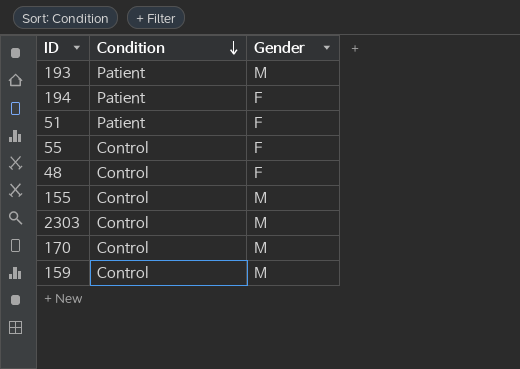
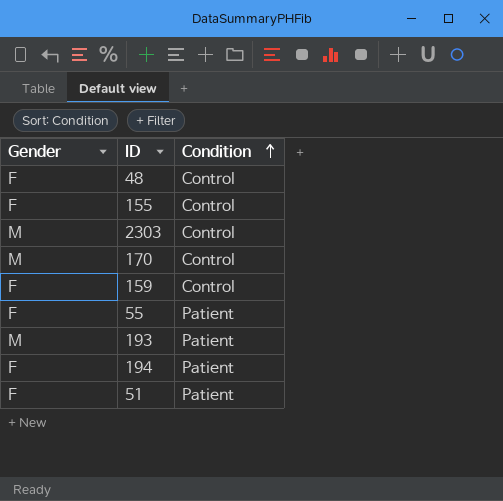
row order: Condition descending -> Condition ascending
column Gender | position: 3 -> 1
155 | Gender: M -> F
159 | Gender: M -> F
55 | Condition: Control -> Patient

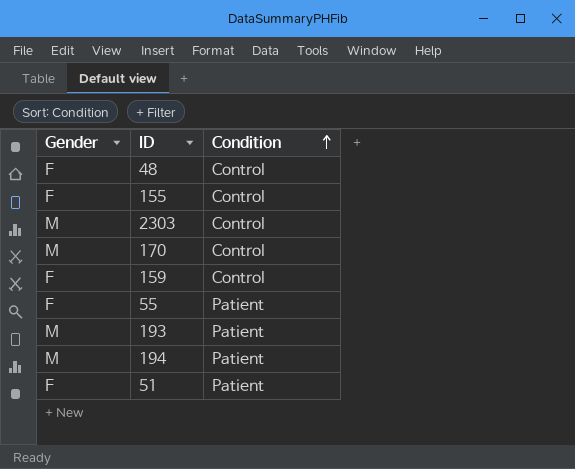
194 | Gender: F -> M

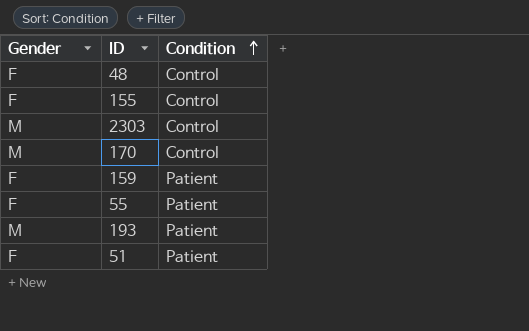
row 194: M | Patient -> none
159 | Condition: Control -> Patient

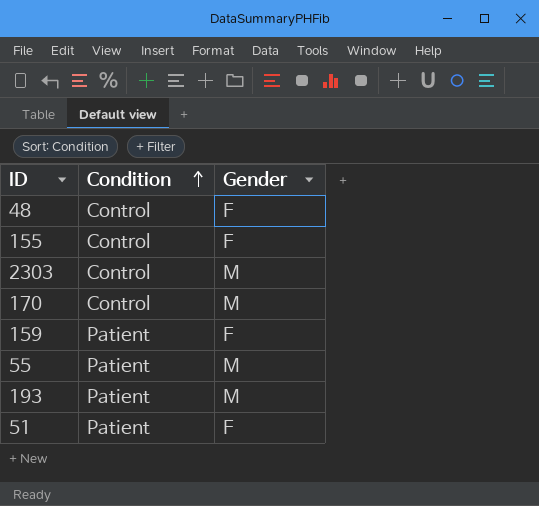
column Gender | position: 1 -> 3
55 | Gender: F -> M

